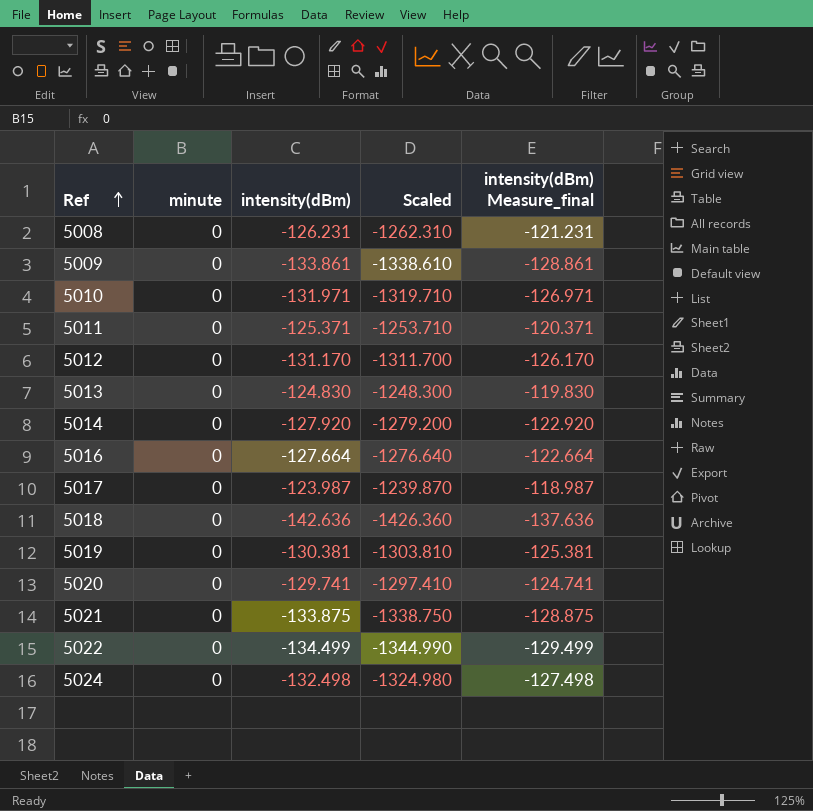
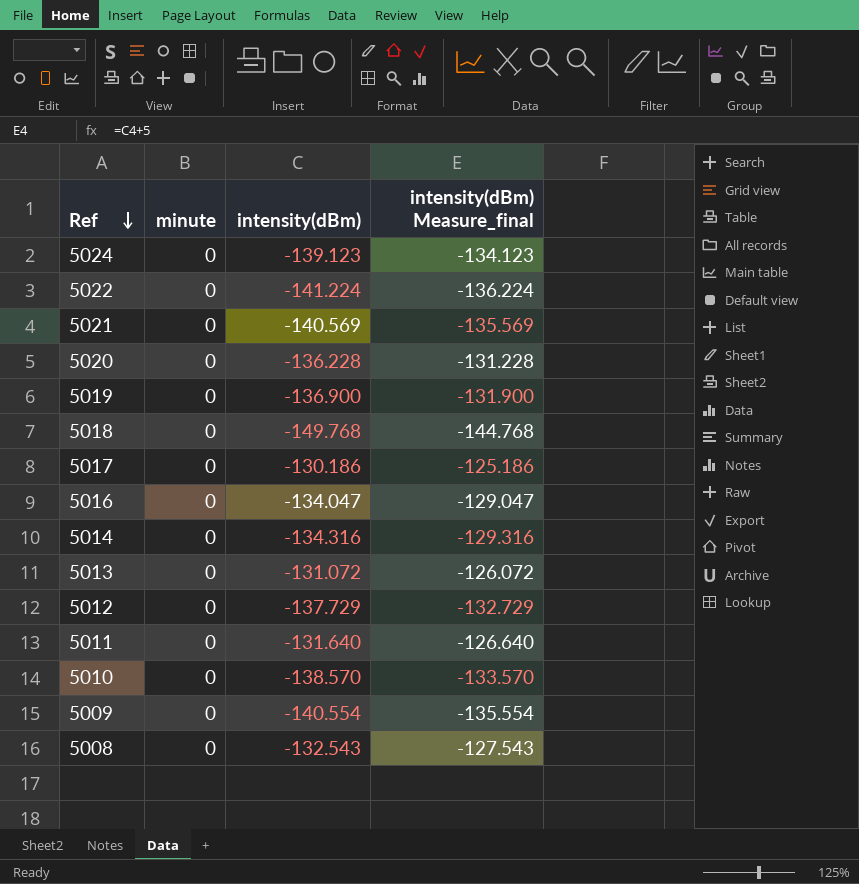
row order: Ref ascending -> Ref descending
column Scaled | formula: [intensity(dBm)] * 10 -> none
5024 | intensity(dBm): -132.498 -> -139.123
5024 | intensity(dBm) Measure_final: -127.498 -> -134.123
5022 | intensity(dBm): -134.499 -> -141.224
5022 | intensity(dBm) Measure_final: -129.499 -> -136.224
5021 | intensity(dBm): -133.875 -> -140.569
5021 | intensity(dBm) Measure_final: -128.875 -> -135.569
5020 | intensity(dBm): -129.741 -> -136.228
5020 | intensity(dBm) Measure_final: -124.741 -> -131.228
5019 | intensity(dBm): -130.381 -> -136.900
5019 | intensity(dBm) Measure_final: -125.381 -> -131.900
5018 | intensity(dBm): -142.636 -> -149.768
5018 | intensity(dBm) Measure_final: -137.636 -> -144.768
5017 | intensity(dBm): -123.987 -> -130.186
5017 | intensity(dBm) Measure_final: -118.987 -> -125.186
5016 | intensity(dBm): -127.664 -> -134.047
5016 | intensity(dBm) Measure_final: -122.664 -> -129.047
5014 | intensity(dBm): -127.920 -> -134.316
5014 | intensity(dBm) Measure_final: -122.920 -> -129.316
5013 | intensity(dBm): -124.830 -> -131.072
5013 | intensity(dBm) Measure_final: -119.830 -> -126.072
5012 | intensity(dBm): -131.170 -> -137.729
5012 | intensity(dBm) Measure_final: -126.170 -> -132.729
5011 | intensity(dBm): -125.371 -> -131.640
5011 | intensity(dBm) Measure_final: -120.371 -> -126.640
5010 | intensity(dBm): -131.971 -> -138.570
5010 | intensity(dBm) Measure_final: -126.971 -> -133.570
5009 | intensity(dBm): -133.861 -> -140.554
5009 | intensity(dBm) Measure_final: -128.861 -> -135.554
5008 | intensity(dBm): -126.231 -> -132.543
5008 | intensity(dBm) Measure_final: -121.231 -> -127.543

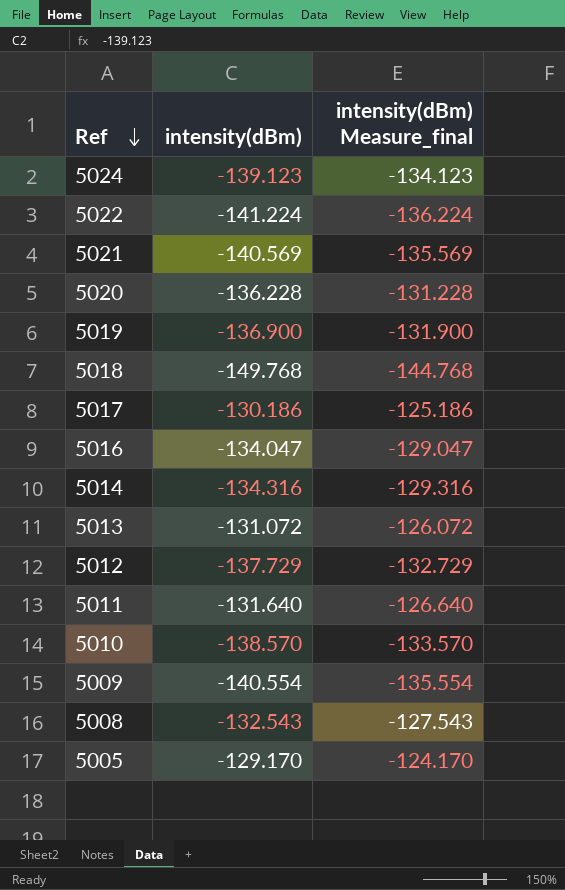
column minute | position: 2 -> none
row 5005: none -> -129.170 | -124.170

